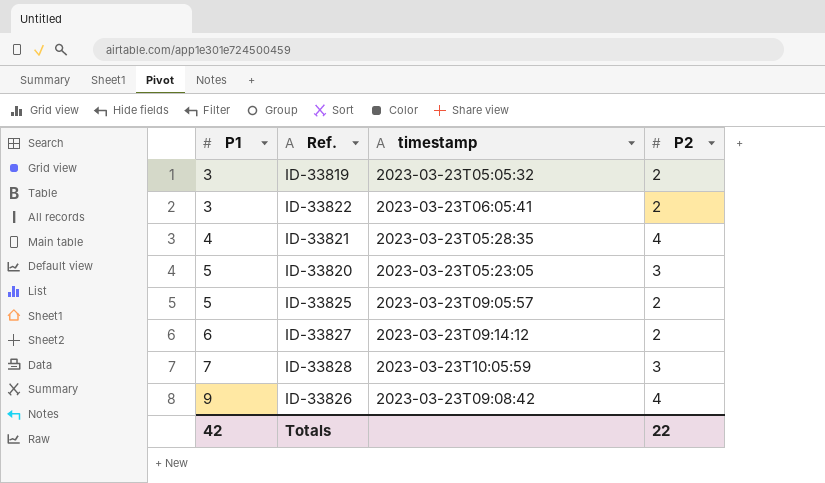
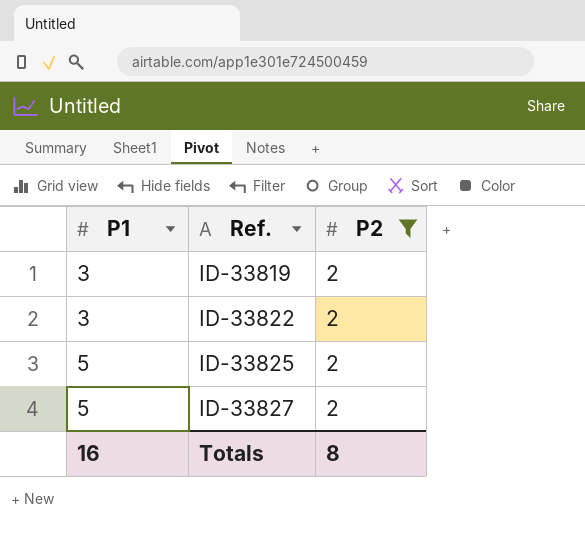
filter: none -> P2 = 2
column timestamp | position: 3 -> none
ID-33827 | P1: 6 -> 5
Totals | P1: 42 -> 16
Totals | P2: 22 -> 8

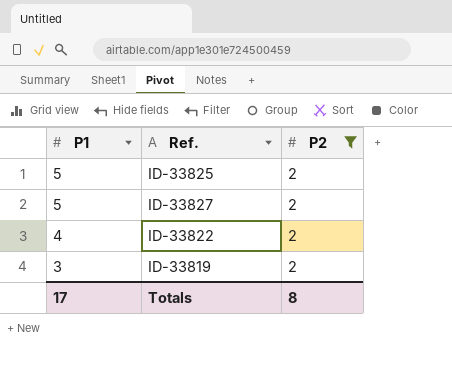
row order: P1 ascending -> P1 descending
ID-33822 | P1: 3 -> 4
Totals | P1: 16 -> 17

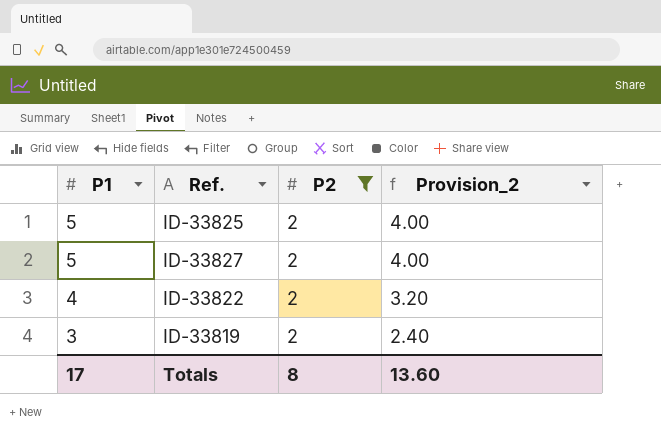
column Provision_2 | formula: none -> [P1] * 0.8

